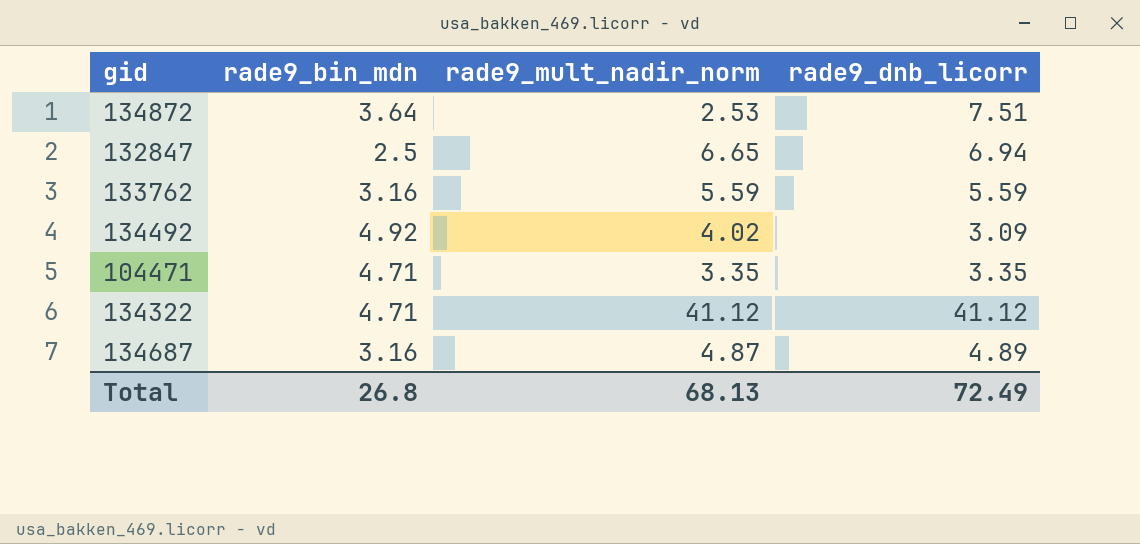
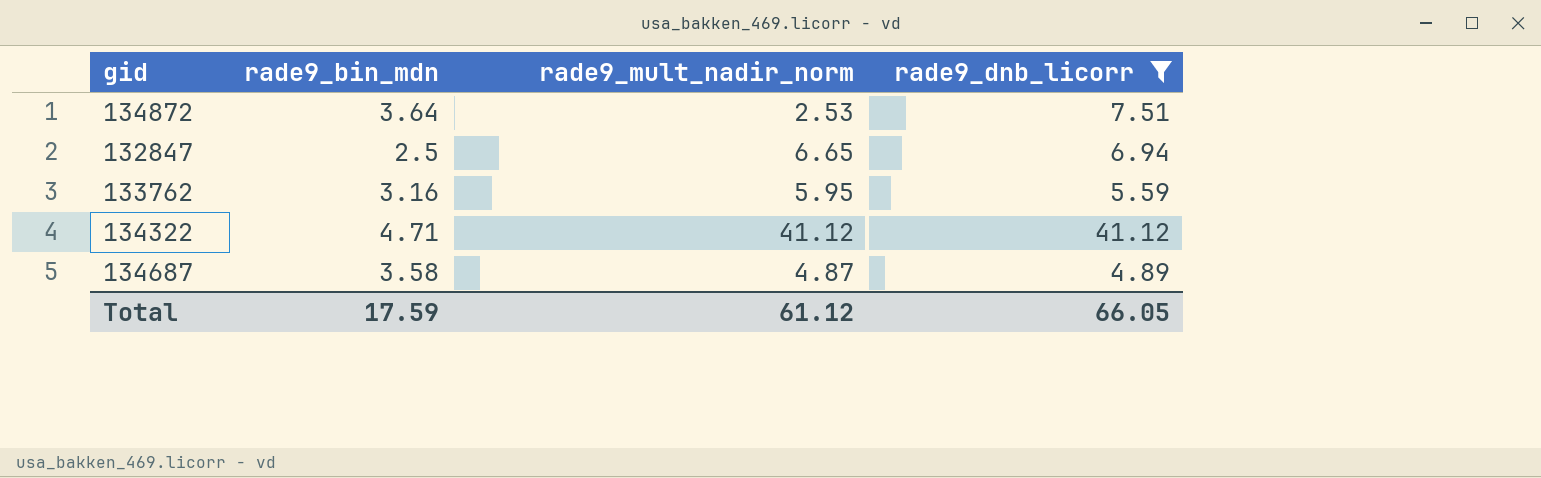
filter: none -> rade9_dnb_licorr >= 4.89
133762 | rade9_mult_nadir_norm: 5.59 -> 5.95
134687 | rade9_bin_mdn: 3.16 -> 3.58
Total | rade9_bin_mdn: 26.8 -> 17.59
Total | rade9_mult_nadir_norm: 68.13 -> 61.12
Total | rade9_dnb_licorr: 72.49 -> 66.05

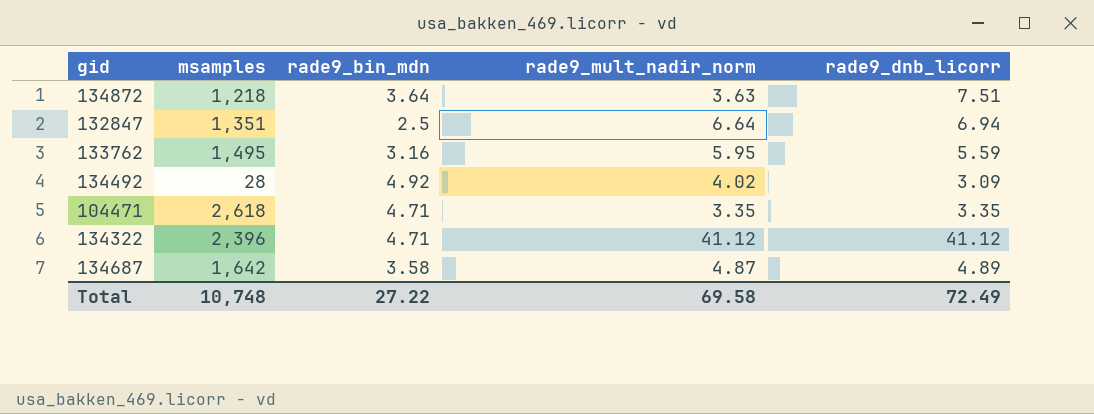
filter: rade9_dnb_licorr >= 4.89 -> none
column msamples | position: none -> 2
134872 | rade9_mult_nadir_norm: 2.53 -> 3.63
132847 | rade9_mult_nadir_norm: 6.65 -> 6.64
Total | rade9_bin_mdn: 17.59 -> 27.22
Total | rade9_mult_nadir_norm: 61.12 -> 69.58
Total | rade9_dnb_licorr: 66.05 -> 72.49

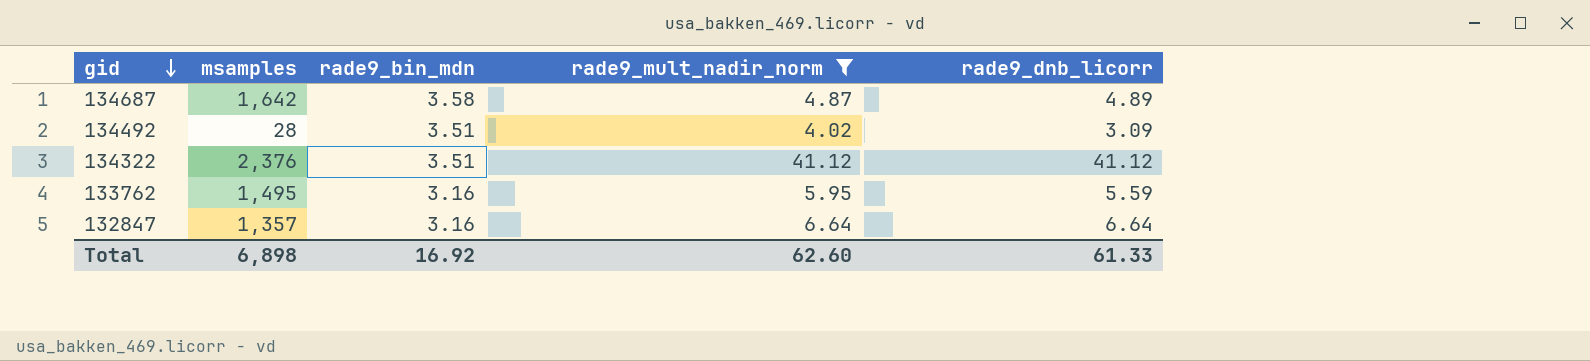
filter: none -> rade9_mult_nadir_norm >= 4.02
row order: none -> gid descending
134492 | rade9_bin_mdn: 4.92 -> 3.51
134322 | msamples: 2,396 -> 2,376
134322 | rade9_bin_mdn: 4.71 -> 3.51
132847 | msamples: 1,351 -> 1,357
132847 | rade9_bin_mdn: 2.5 -> 3.16
132847 | rade9_dnb_licorr: 6.94 -> 6.64
Total | msamples: 10,748 -> 6,898
Total | rade9_bin_mdn: 27.22 -> 16.92
Total | rade9_mult_nadir_norm: 69.58 -> 62.60
Total | rade9_dnb_licorr: 72.49 -> 61.33

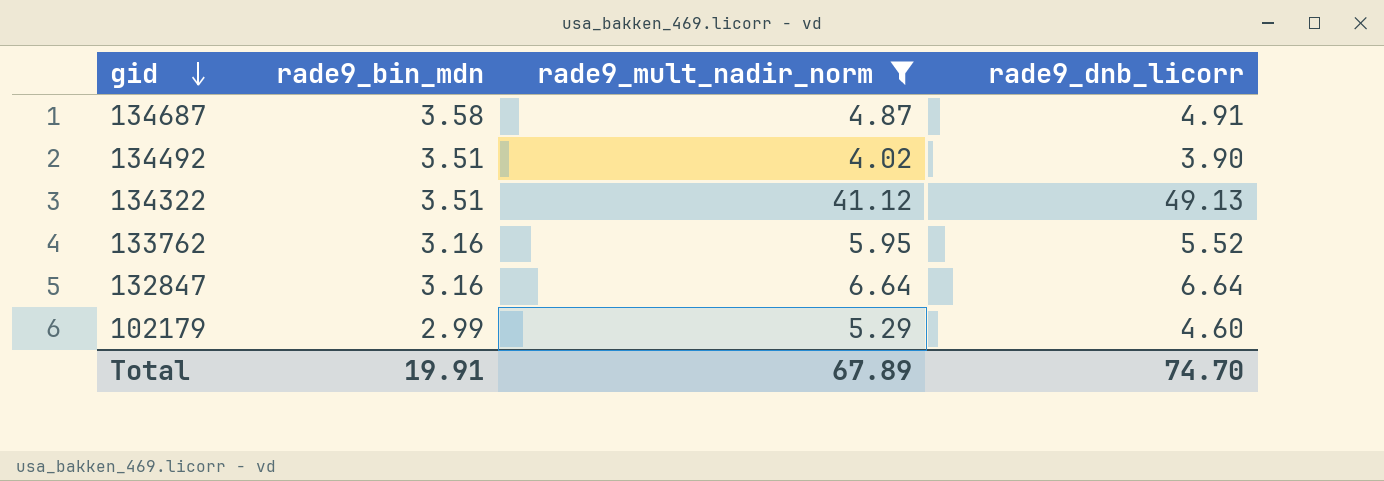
column msamples | position: 2 -> none
134687 | rade9_dnb_licorr: 4.89 -> 4.91
134492 | rade9_dnb_licorr: 3.09 -> 3.90
134322 | rade9_dnb_licorr: 41.12 -> 49.13
133762 | rade9_dnb_licorr: 5.59 -> 5.52
row 102179: none -> 2.99 | 5.29 | 4.60
Total | rade9_bin_mdn: 16.92 -> 19.91
Total | rade9_mult_nadir_norm: 62.60 -> 67.89
Total | rade9_dnb_licorr: 61.33 -> 74.70

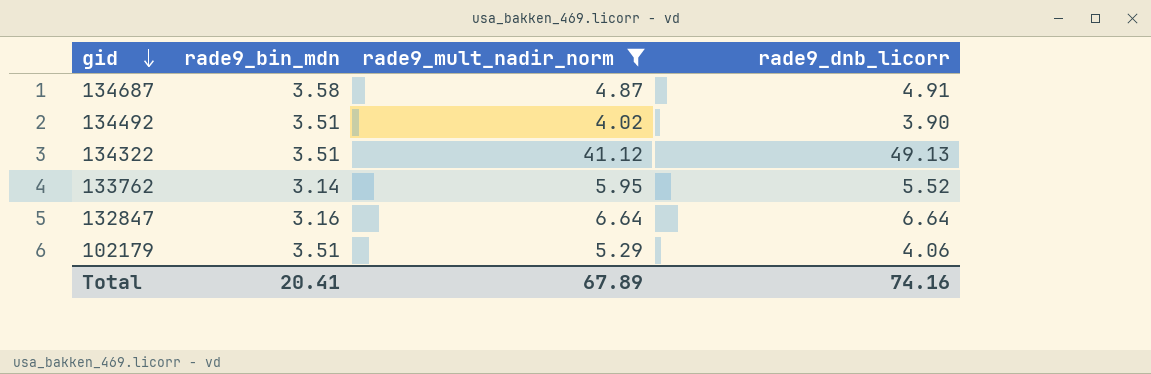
133762 | rade9_bin_mdn: 3.16 -> 3.14
102179 | rade9_bin_mdn: 2.99 -> 3.51
102179 | rade9_dnb_licorr: 4.60 -> 4.06
Total | rade9_bin_mdn: 19.91 -> 20.41
Total | rade9_dnb_licorr: 74.70 -> 74.16

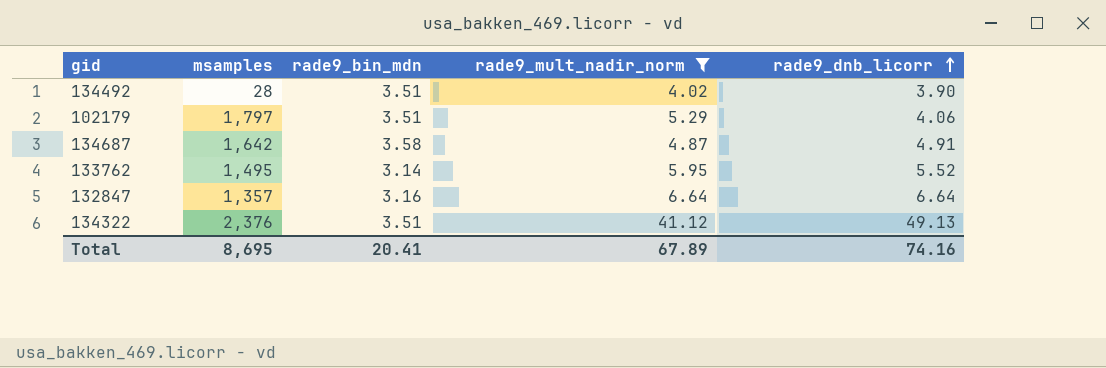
row order: gid descending -> rade9_dnb_licorr ascending
column msamples | position: none -> 2

